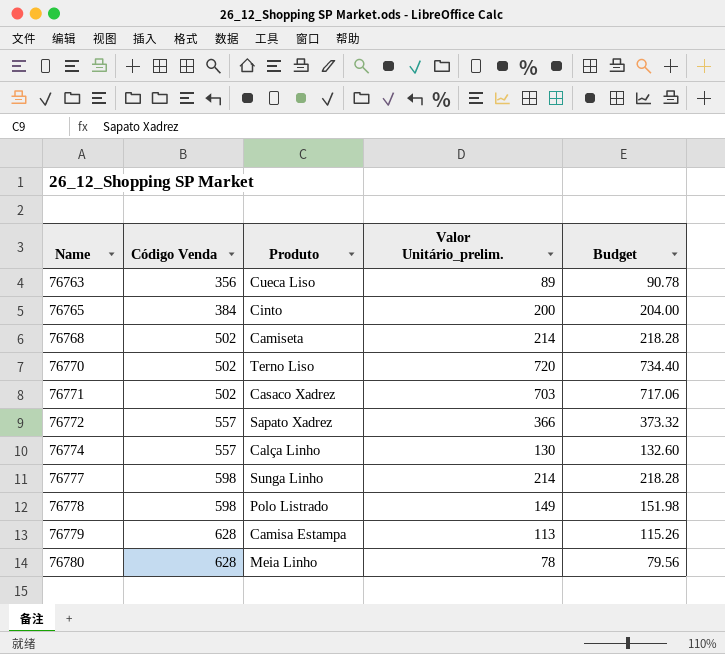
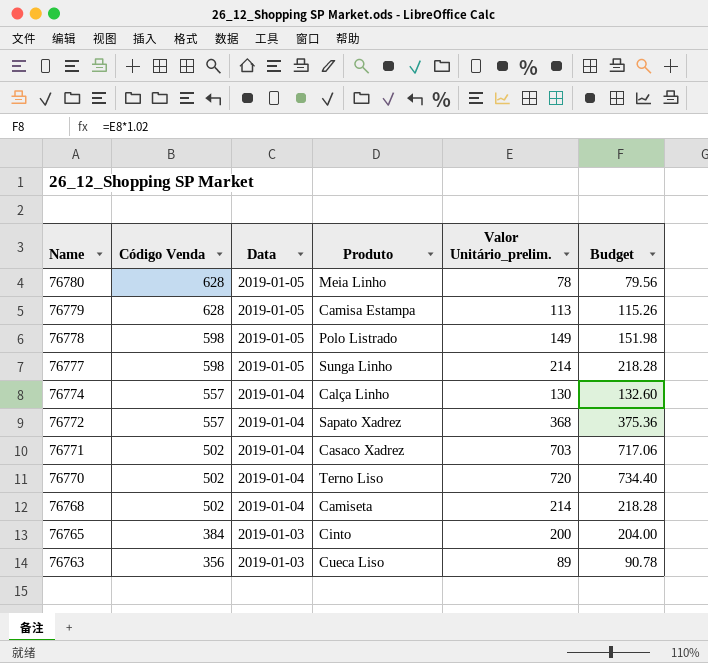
row order: Name ascending -> Name descending
column Data | position: none -> 3
76772 | Valor Unitário_prelim.: 366 -> 368
76772 | Budget: 373.32 -> 375.36

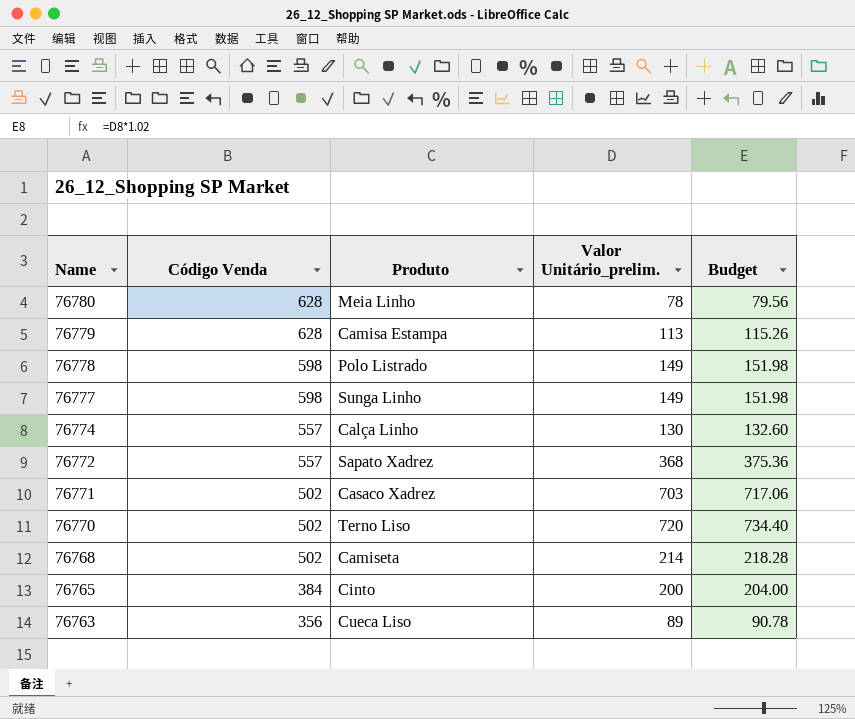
column Data | position: 3 -> none
76777 | Valor Unitário_prelim.: 214 -> 149
76777 | Budget: 218.28 -> 151.98

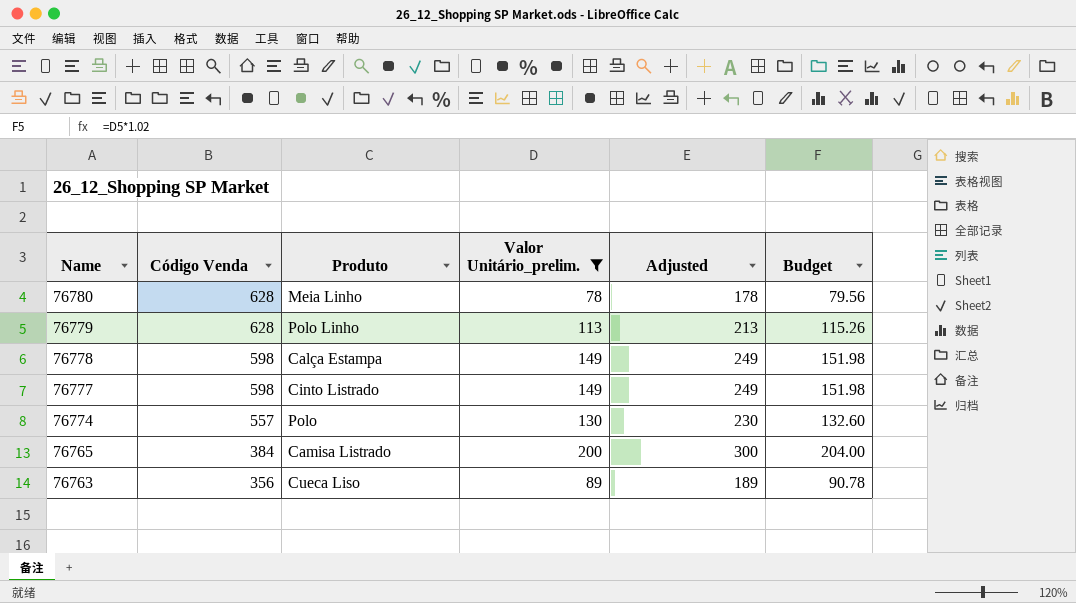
filter: none -> Valor Unitário_prelim. <= 200
column Adjusted | formula: none -> [Valor Unitário_prelim.] + 100
76779 | Produto: Camisa Estampa -> Polo Linho
76778 | Produto: Polo Listrado -> Calça Estampa
76777 | Produto: Sunga Linho -> Cinto Listrado
76774 | Produto: Calça Linho -> Polo
76765 | Produto: Cinto -> Camisa Listrado

